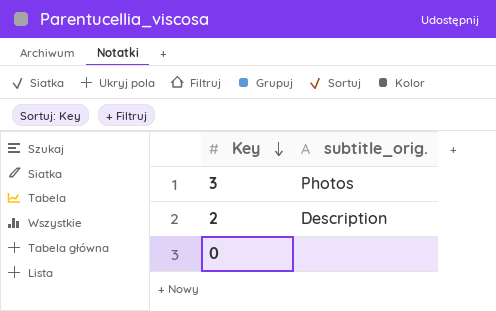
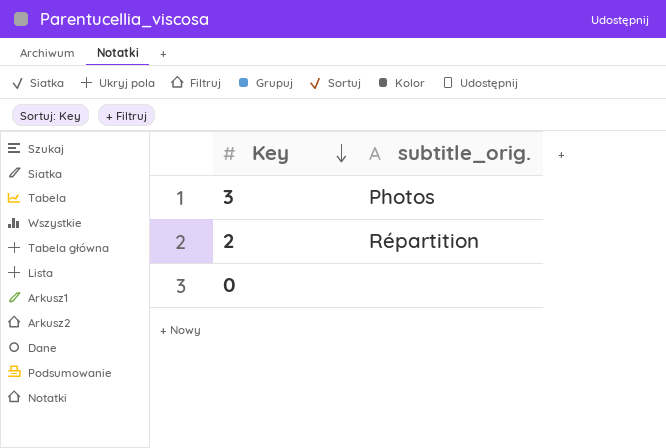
2 | subtitle_orig.: Description -> Répartition

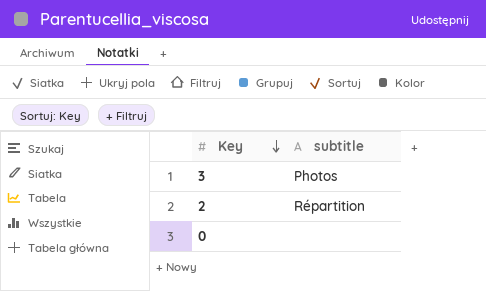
column name: subtitle_orig. -> subtitle

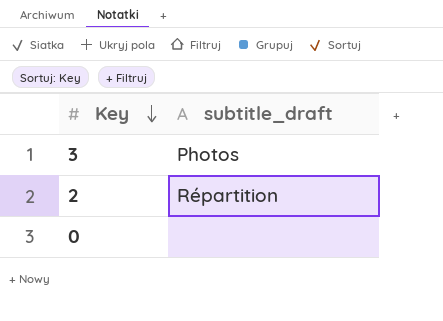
column name: subtitle -> subtitle_draft

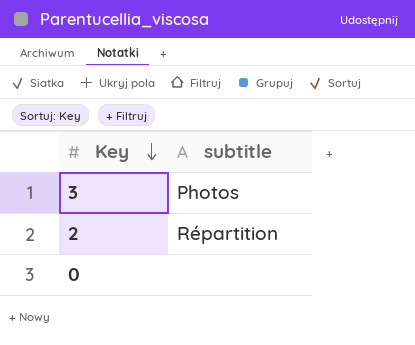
column name: subtitle_draft -> subtitle

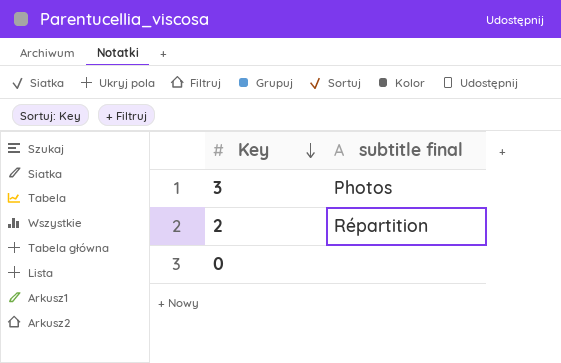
column name: subtitle -> subtitle final

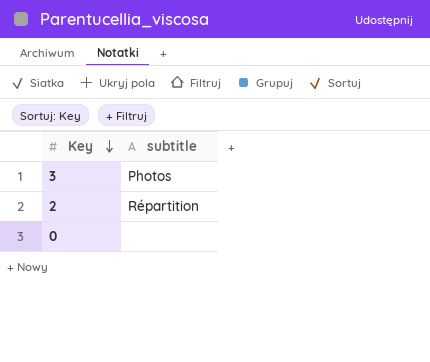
column name: subtitle final -> subtitle

